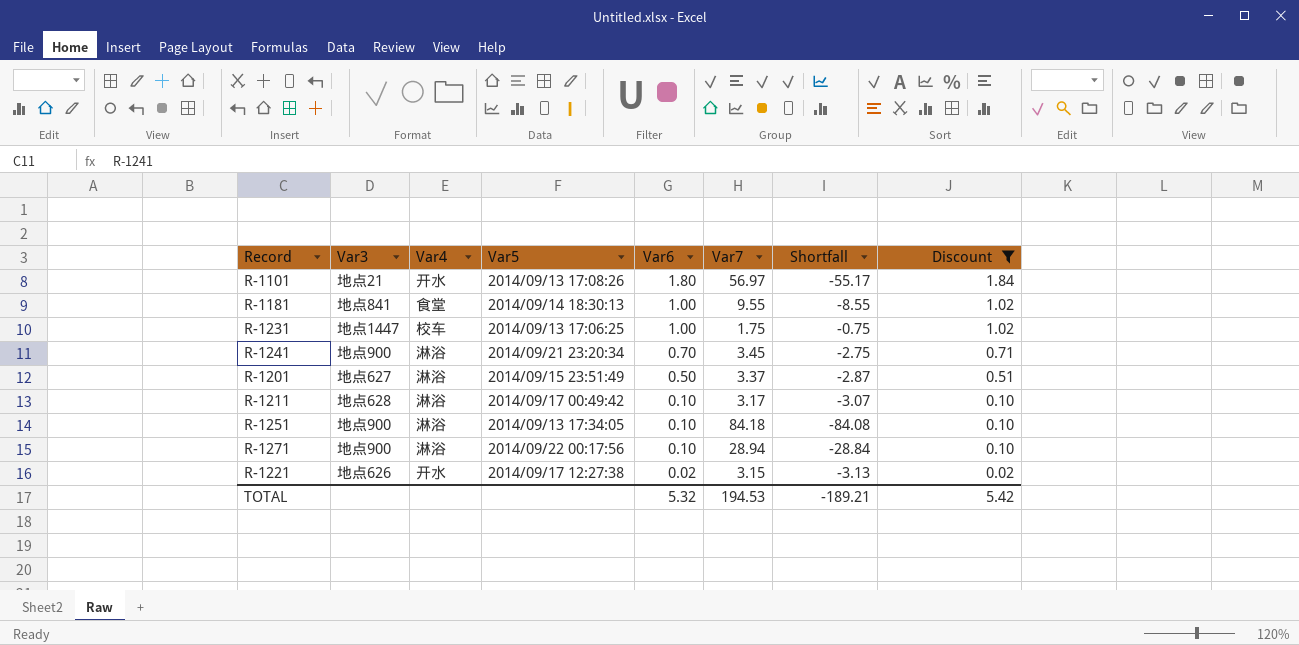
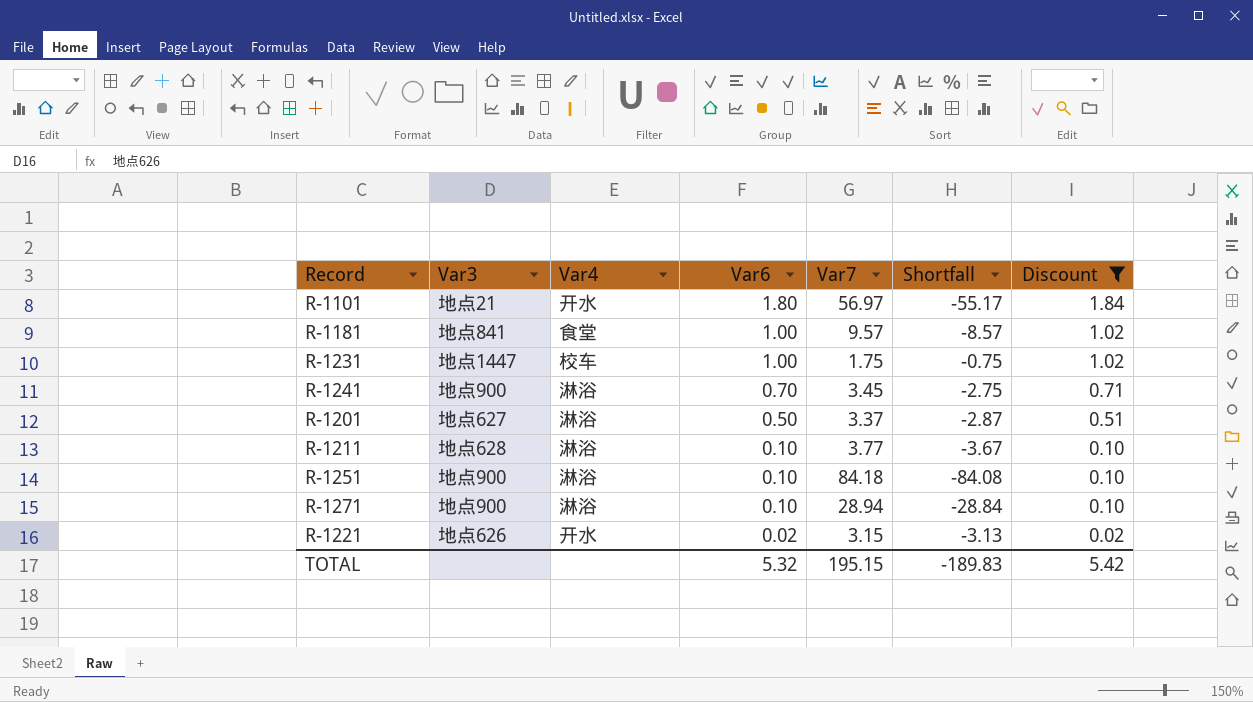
column Var5 | position: 4 -> none
R-1181 | Var7: 9.55 -> 9.57
R-1181 | Shortfall: -8.55 -> -8.57
R-1211 | Var7: 3.17 -> 3.77
R-1211 | Shortfall: -3.07 -> -3.67
TOTAL | Var7: 194.53 -> 195.15
TOTAL | Shortfall: -189.21 -> -189.83

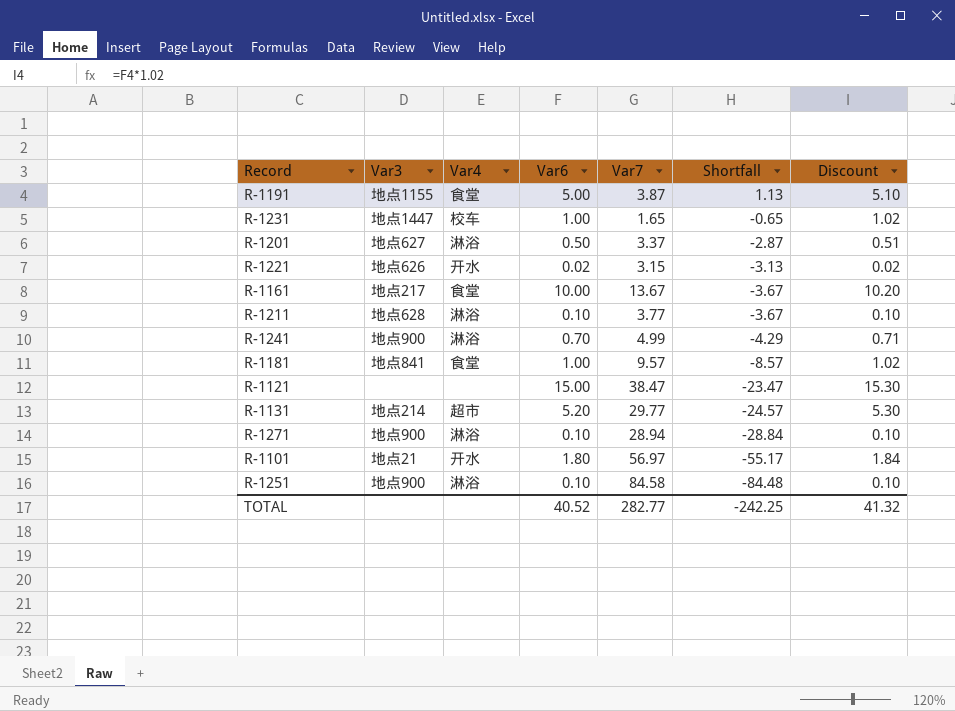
filter: Discount <= 1.84 -> none
row order: Var6 descending -> Shortfall descending
R-1231 | Var7: 1.75 -> 1.65
R-1231 | Shortfall: -0.75 -> -0.65
R-1241 | Var7: 3.45 -> 4.99
R-1241 | Shortfall: -2.75 -> -4.29
R-1251 | Var7: 84.18 -> 84.58
R-1251 | Shortfall: -84.08 -> -84.48
TOTAL | Var6: 5.32 -> 40.52
TOTAL | Var7: 195.15 -> 282.77
TOTAL | Shortfall: -189.83 -> -242.25
TOTAL | Discount: 5.42 -> 41.32

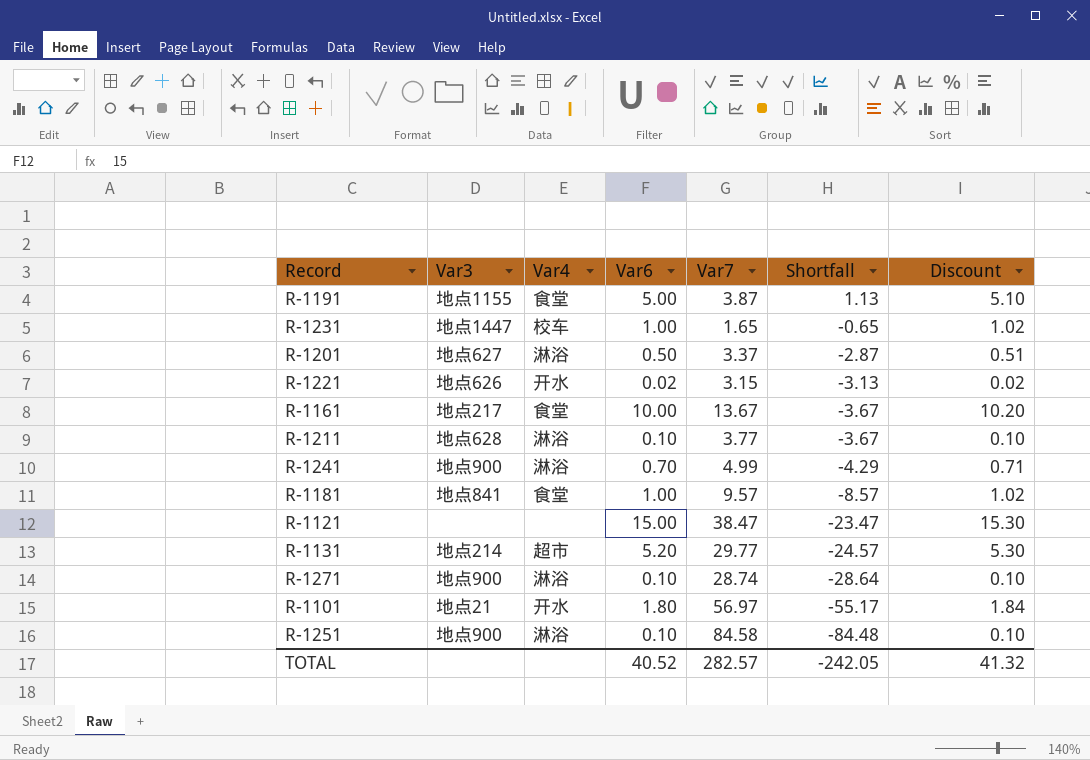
R-1271 | Var7: 28.94 -> 28.74
R-1271 | Shortfall: -28.84 -> -28.64
TOTAL | Var7: 282.77 -> 282.57
TOTAL | Shortfall: -242.25 -> -242.05

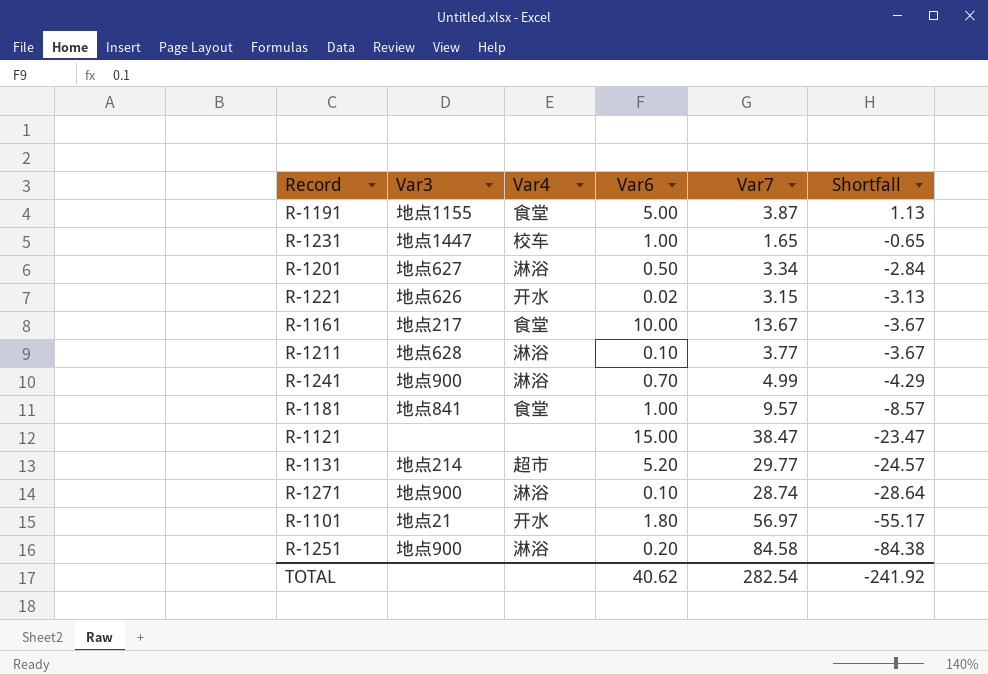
column Discount | formula: [Var6] * 1.02 -> none
R-1201 | Var7: 3.37 -> 3.34
R-1201 | Shortfall: -2.87 -> -2.84
R-1251 | Var6: 0.10 -> 0.20
R-1251 | Shortfall: -84.48 -> -84.38
TOTAL | Var6: 40.52 -> 40.62
TOTAL | Var7: 282.57 -> 282.54
TOTAL | Shortfall: -242.05 -> -241.92

